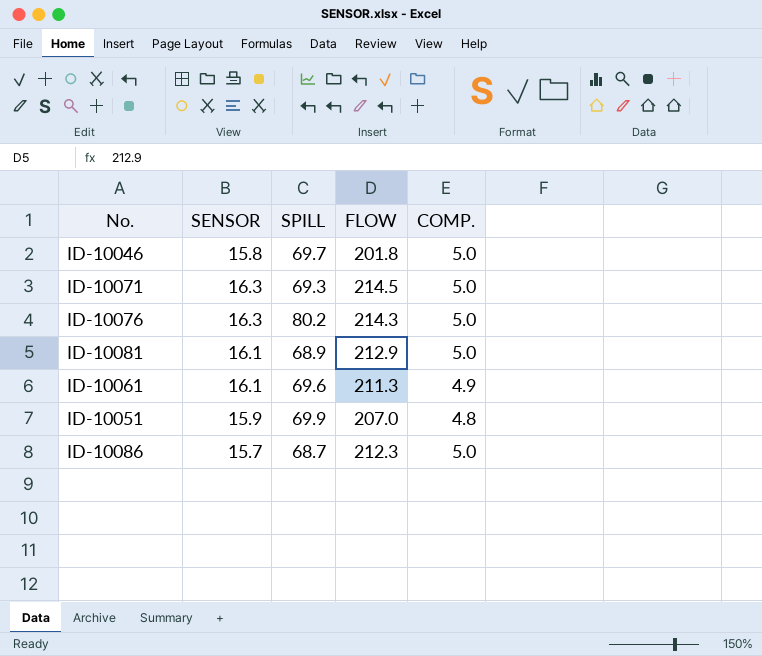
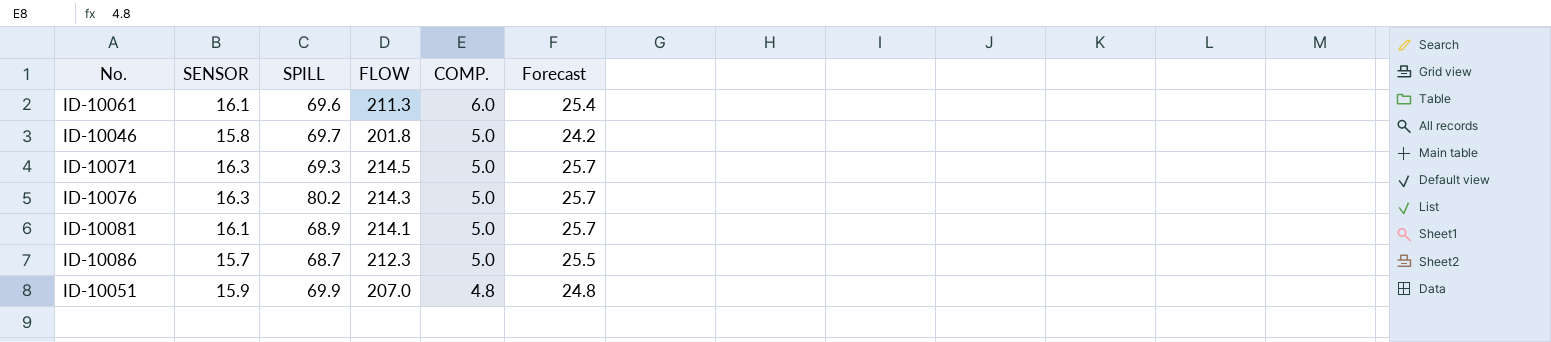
row order: none -> COMP. descending
column Forecast | formula: none -> [FLOW] * 0.12
ID-10061 | COMP.: 4.9 -> 6.0
ID-10081 | FLOW: 212.9 -> 214.1

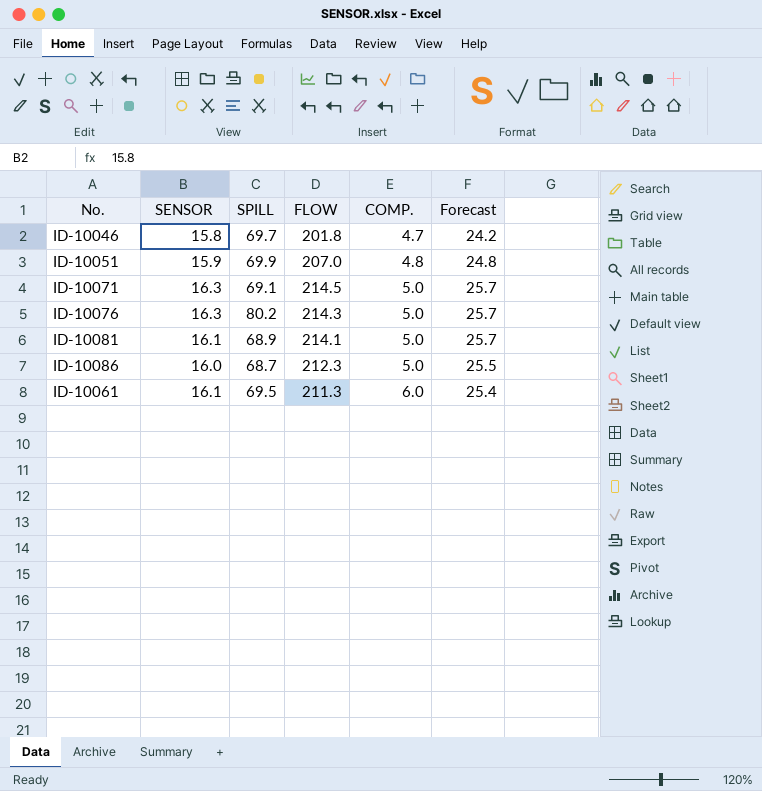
row order: COMP. descending -> COMP. ascending
ID-10046 | COMP.: 5.0 -> 4.7
ID-10071 | SPILL: 69.3 -> 69.1
ID-10086 | SENSOR: 15.7 -> 16.0
ID-10061 | SPILL: 69.6 -> 69.5

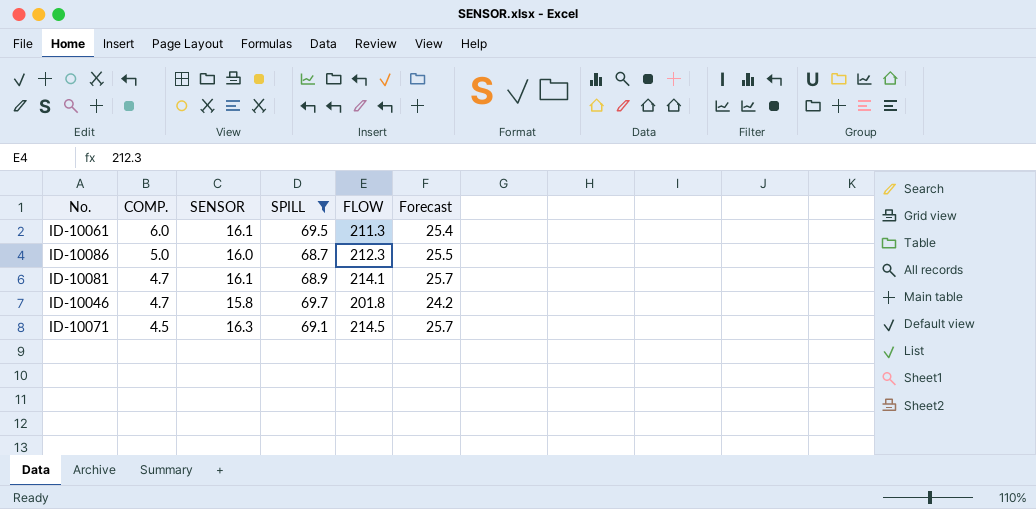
filter: none -> SPILL <= 69.7
row order: COMP. ascending -> COMP. descending
column COMP. | position: 5 -> 2
ID-10081 | COMP.: 5.0 -> 4.7
ID-10071 | COMP.: 5.0 -> 4.5

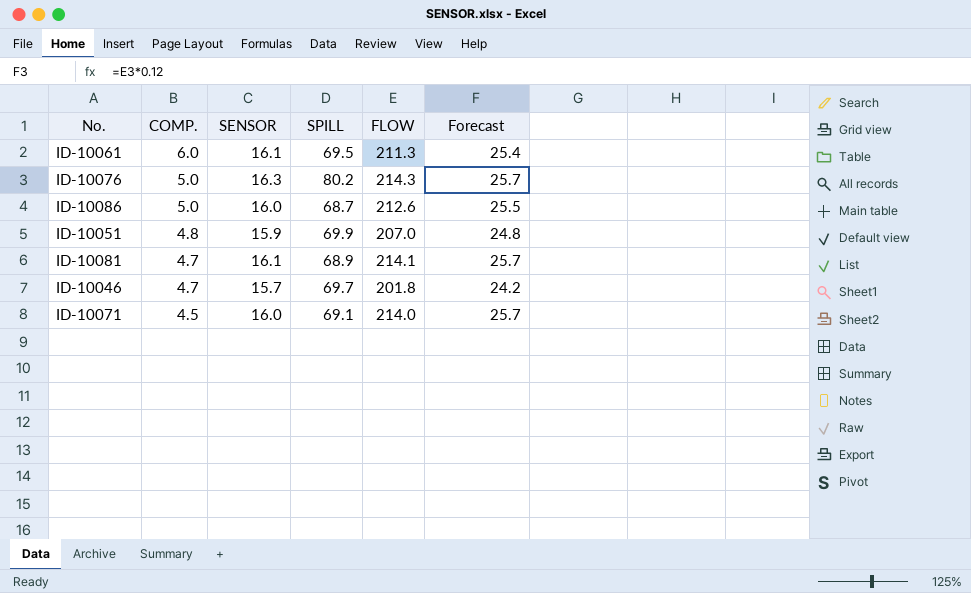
filter: SPILL <= 69.7 -> none
ID-10086 | FLOW: 212.3 -> 212.6
ID-10046 | SENSOR: 15.8 -> 15.7
ID-10071 | SENSOR: 16.3 -> 16.0
ID-10071 | FLOW: 214.5 -> 214.0

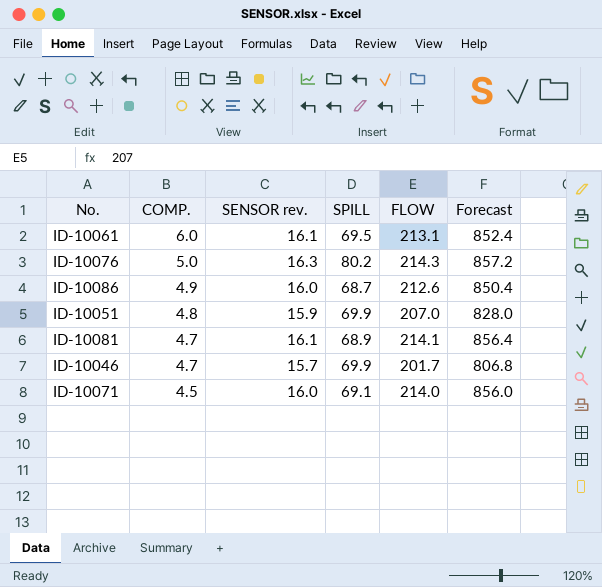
column name: SENSOR -> SENSOR rev.
column Forecast | formula: [FLOW] * 0.12 -> [FLOW] * 4
ID-10061 | FLOW: 211.3 -> 213.1
ID-10086 | COMP.: 5.0 -> 4.9
ID-10046 | SPILL: 69.7 -> 69.9
ID-10046 | FLOW: 201.8 -> 201.7

